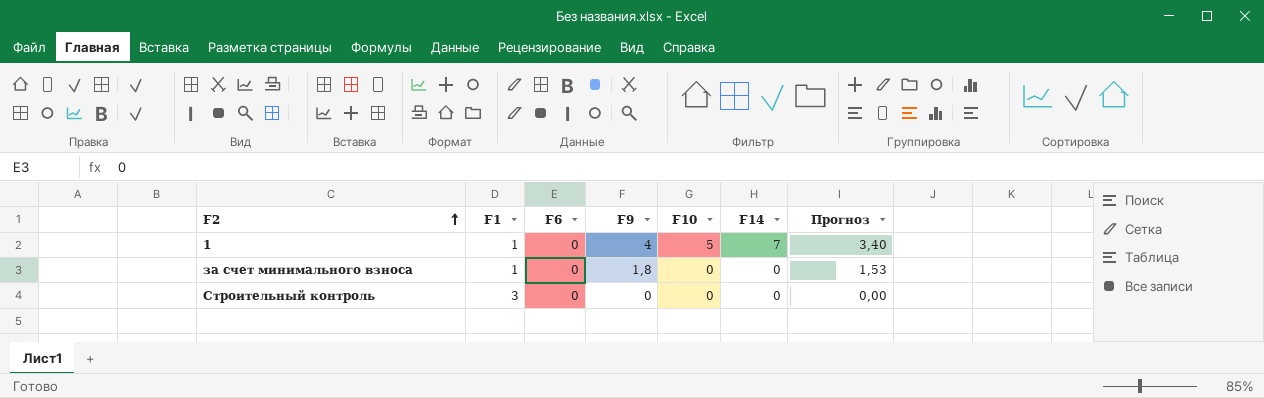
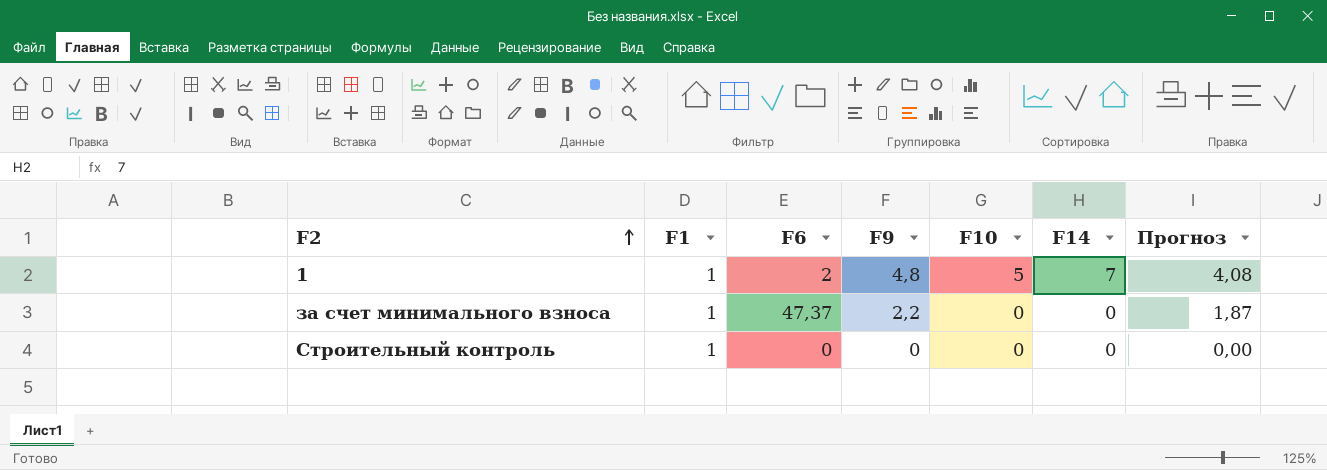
1 | F6: 0 -> 2
1 | F9: 4 -> 4,8
1 | Прогноз: 3,40 -> 4,08
за счет минимального взноса | F6: 0 -> 47,37
за счет минимального взноса | F9: 1,8 -> 2,2
за счет минимального взноса | Прогноз: 1,53 -> 1,87
Строительный контроль | F1: 3 -> 1

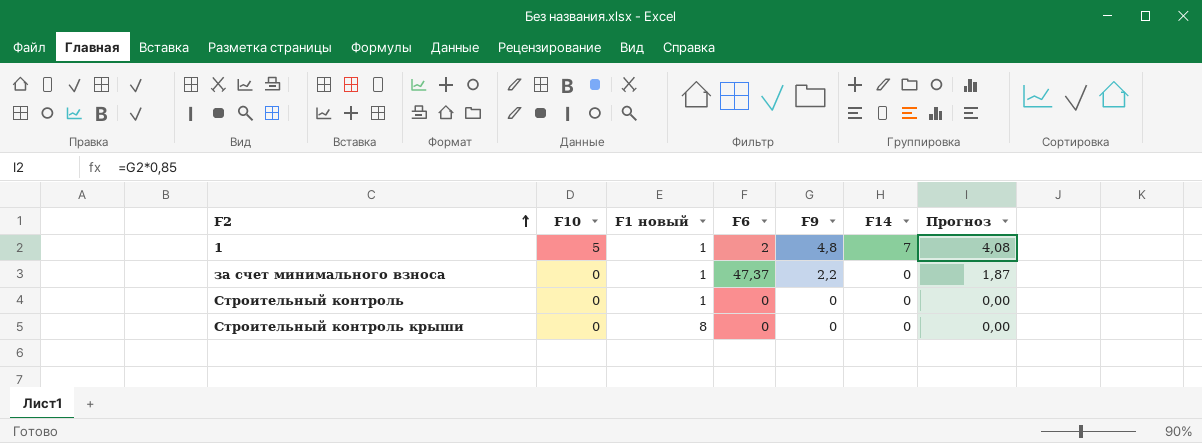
column F10 | position: 5 -> 2
column name: F1 -> F1 новый
row Строительный контроль крыши: none -> 0 | 8 | 0 | 0 | 0 | 0,00

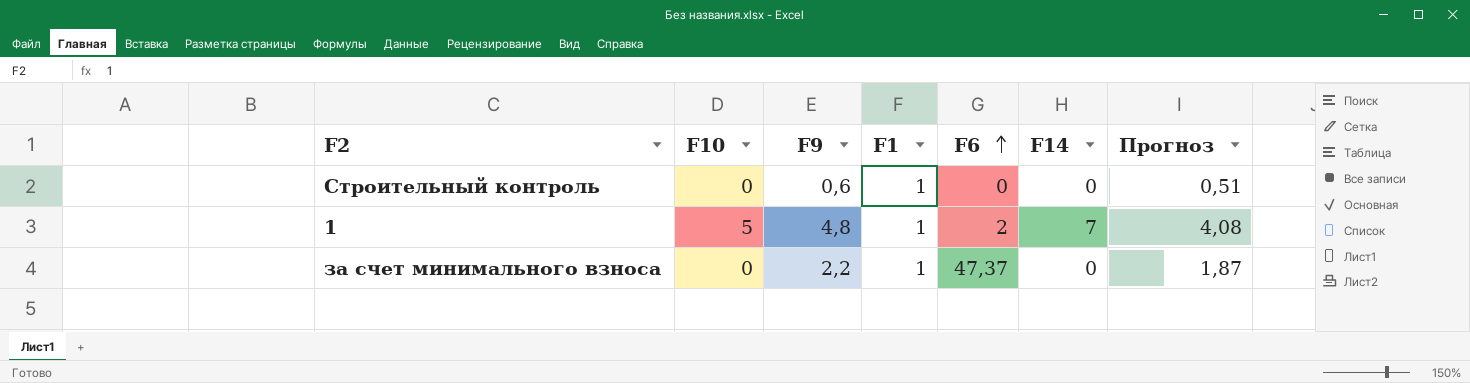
row order: F2 ascending -> F6 ascending
column F9 | position: 5 -> 3
column name: F1 новый -> F1
row Строительный контроль крыши: 0 | 8 | 0 | 0 | 0 | 0,00 -> none
Строительный контроль | F9: 0 -> 0,6
Строительный контроль | Прогноз: 0,00 -> 0,51

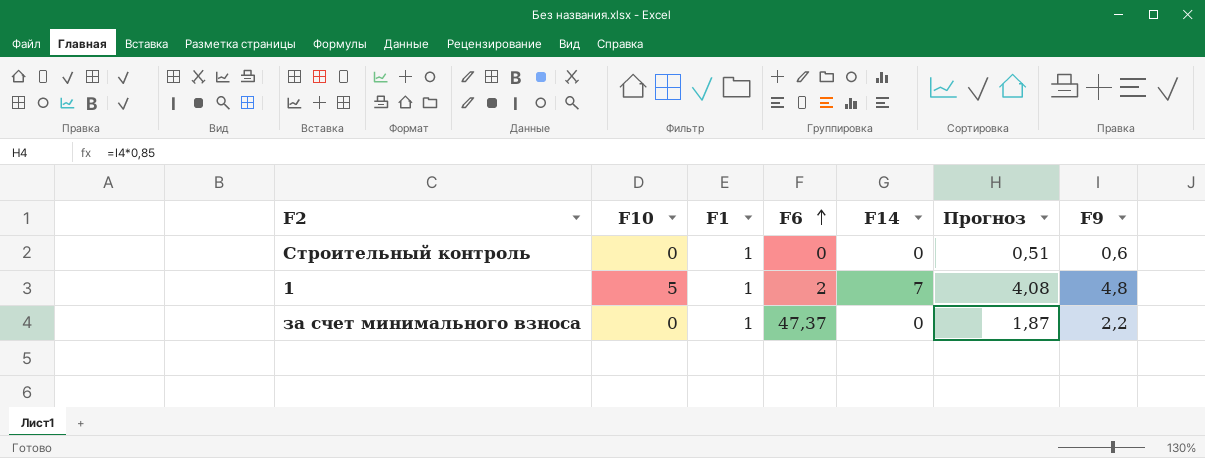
column F9 | position: 3 -> 7

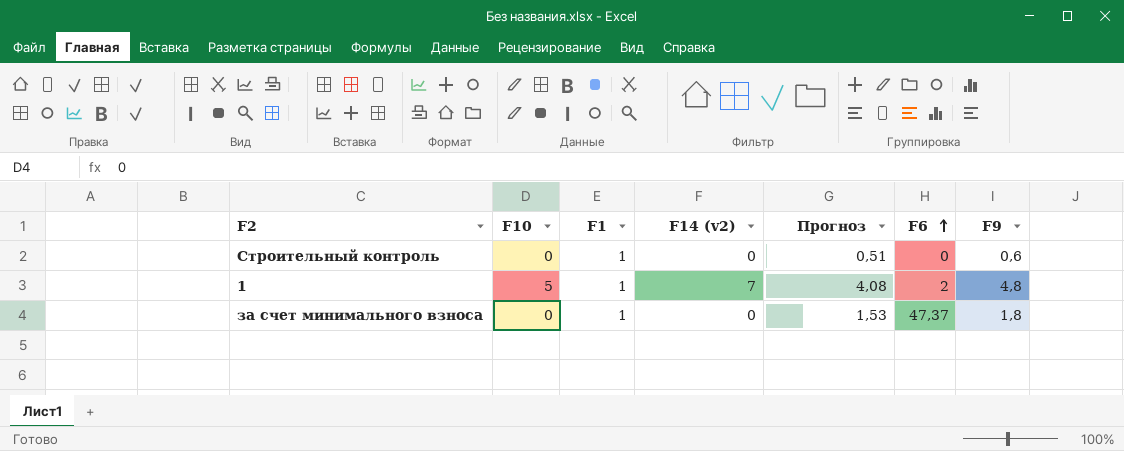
column name: F14 -> F14 (v2)
column F6 | position: 4 -> 6
за счет минимального взноса | Прогноз: 1,87 -> 1,53
за счет минимального взноса | F9: 2,2 -> 1,8

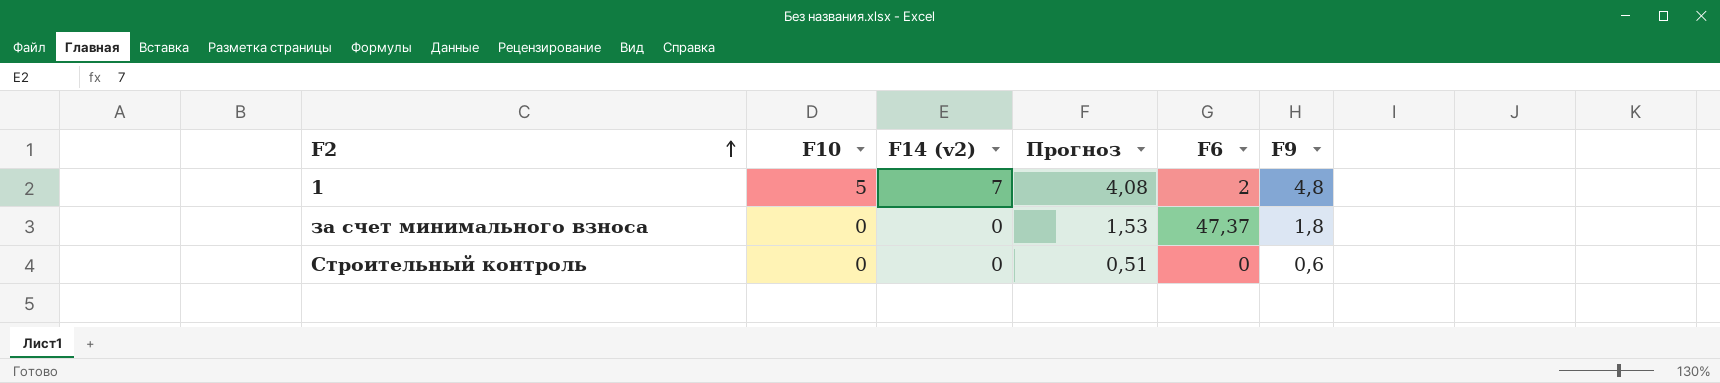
row order: F6 ascending -> F2 ascending
column F1 | position: 3 -> none

